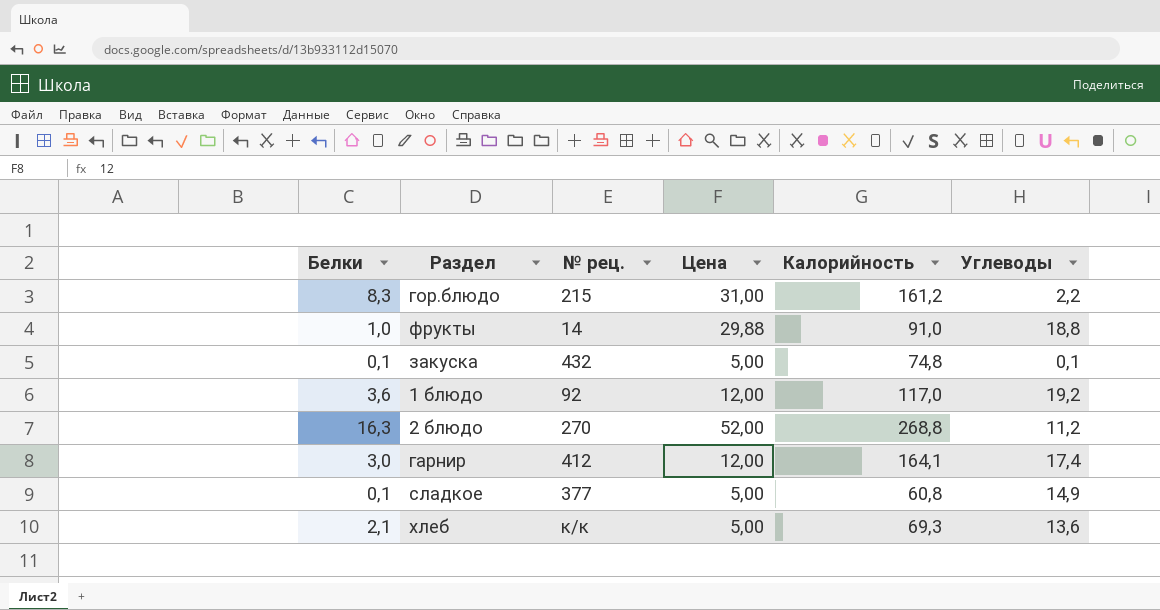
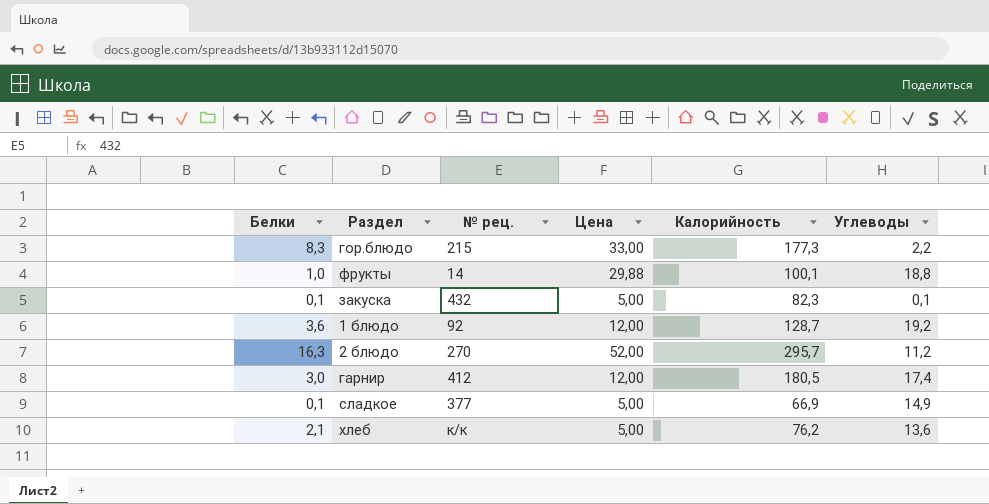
гор.блюдо | Цена: 31,00 -> 33,00
гор.блюдо | Калорийность: 161,2 -> 177,3
фрукты | Калорийность: 91,0 -> 100,1
закуска | Калорийность: 74,8 -> 82,3
1 блюдо | Калорийность: 117,0 -> 128,7
2 блюдо | Калорийность: 268,8 -> 295,7
гарнир | Калорийность: 164,1 -> 180,5
сладкое | Калорийность: 60,8 -> 66,9
хлеб | Калорийность: 69,3 -> 76,2

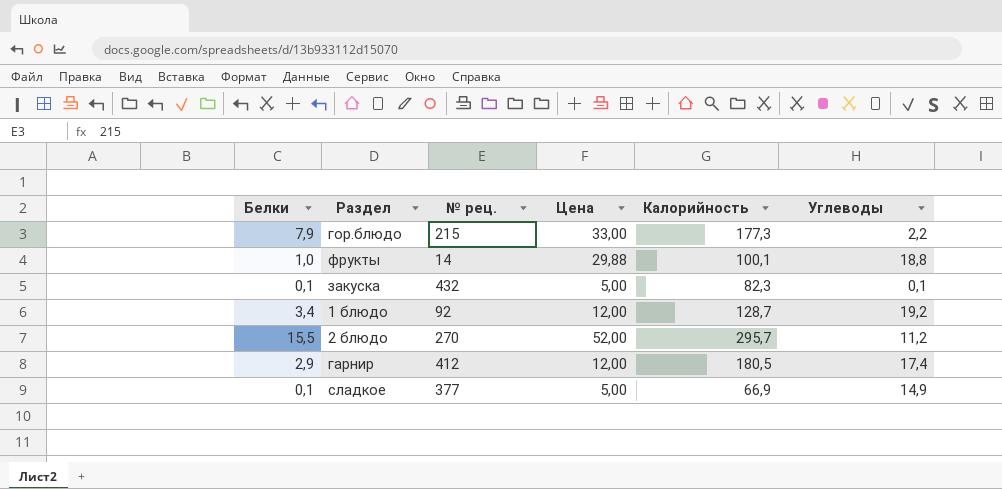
row хлеб: 2,1 | к/к | 5,00 | 76,2 | 13,6 -> none
гор.блюдо | Белки: 8,3 -> 7,9
1 блюдо | Белки: 3,6 -> 3,4
2 блюдо | Белки: 16,3 -> 15,5
гарнир | Белки: 3,0 -> 2,9

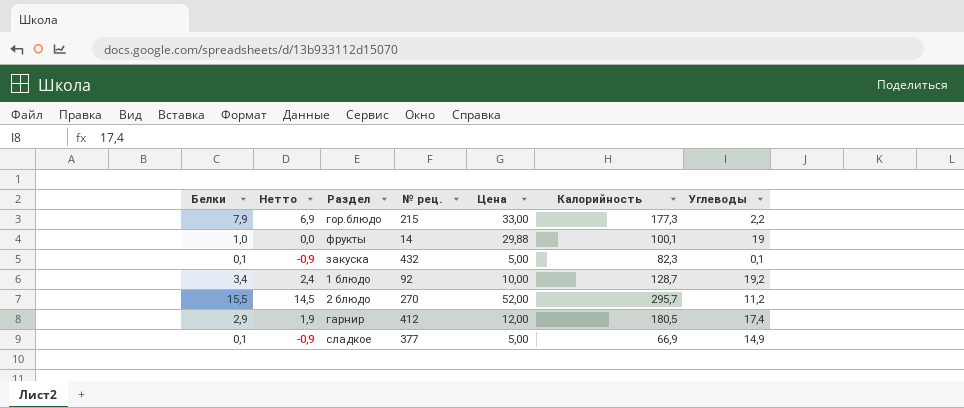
column Нетто | formula: none -> [Белки] - 1
фрукты | Углеводы: 18,8 -> 19
1 блюдо | Цена: 12,00 -> 10,00

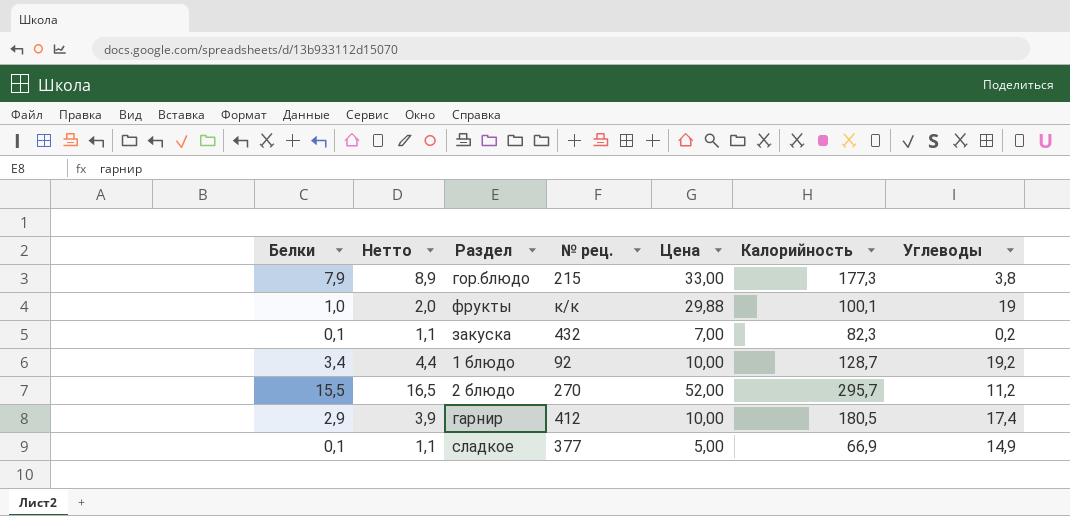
column Нетто | formula: [Белки] - 1 -> [Белки] + 1
гор.блюдо | Углеводы: 2,2 -> 3,8
фрукты | № рец.: 14 -> к/к
закуска | Цена: 5,00 -> 7,00
закуска | Углеводы: 0,1 -> 0,2
гарнир | Цена: 12,00 -> 10,00

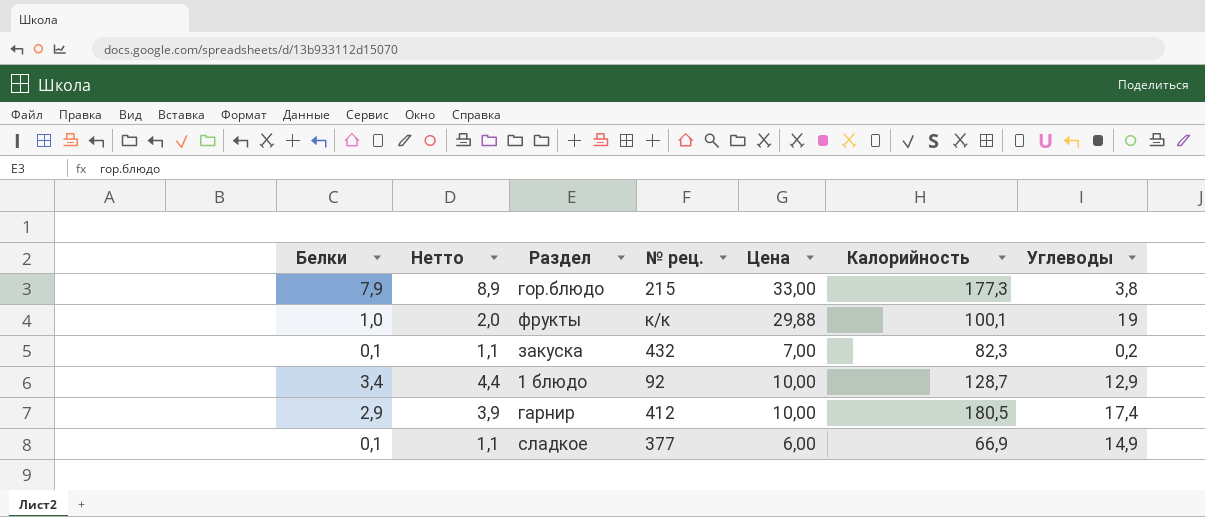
row 2 блюдо: 15,5 | 16,5 | 270 | 52,00 | 295,7 | 11,2 -> none
1 блюдо | Углеводы: 19,2 -> 12,9
сладкое | Цена: 5,00 -> 6,00

